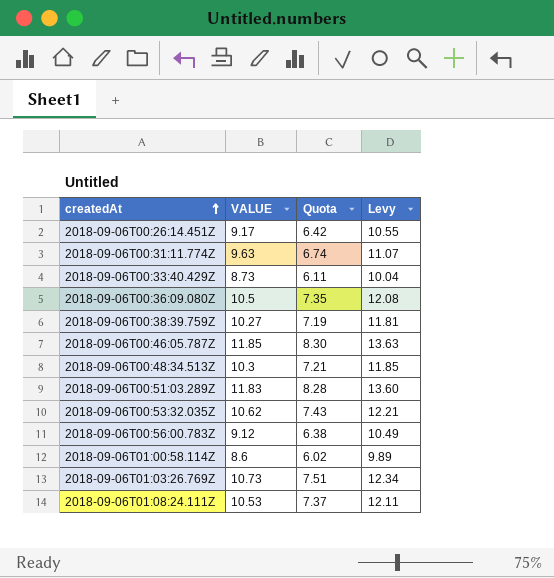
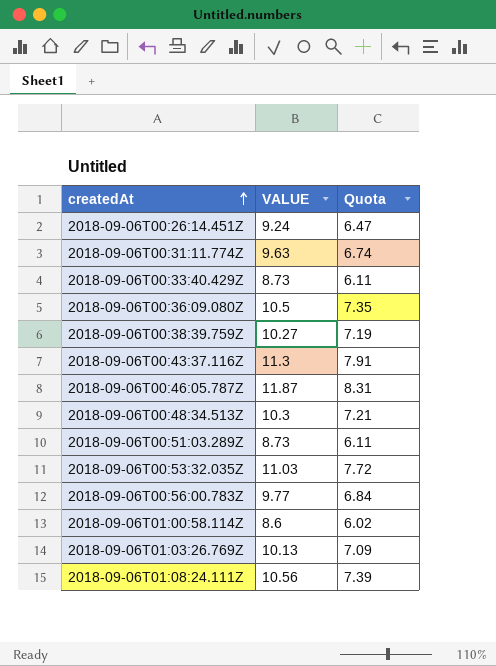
column Levy | formula: [VALUE] * 1.15 -> none
2018-09-06T00:26:14.451Z | VALUE: 9.17 -> 9.24
2018-09-06T00:26:14.451Z | Quota: 6.42 -> 6.47
row 2018-09-06T00:43:37.116Z: none -> 11.3 | 7.91
2018-09-06T00:46:05.787Z | VALUE: 11.85 -> 11.87
2018-09-06T00:46:05.787Z | Quota: 8.30 -> 8.31
2018-09-06T00:51:03.289Z | VALUE: 11.83 -> 8.73
2018-09-06T00:51:03.289Z | Quota: 8.28 -> 6.11
2018-09-06T00:53:32.035Z | VALUE: 10.62 -> 11.03
2018-09-06T00:53:32.035Z | Quota: 7.43 -> 7.72
2018-09-06T00:56:00.783Z | VALUE: 9.12 -> 9.77
2018-09-06T00:56:00.783Z | Quota: 6.38 -> 6.84
2018-09-06T01:03:26.769Z | VALUE: 10.73 -> 10.13
2018-09-06T01:03:26.769Z | Quota: 7.51 -> 7.09
2018-09-06T01:08:24.111Z | VALUE: 10.53 -> 10.56
2018-09-06T01:08:24.111Z | Quota: 7.37 -> 7.39

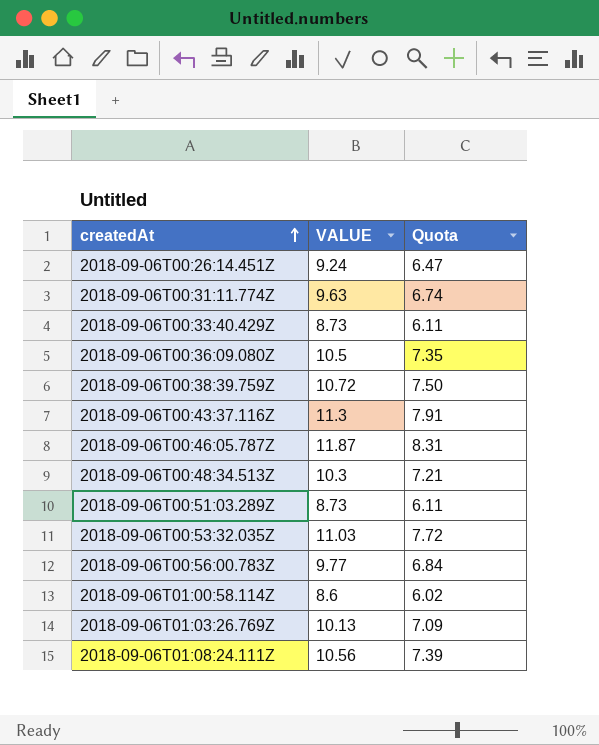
2018-09-06T00:38:39.759Z | VALUE: 10.27 -> 10.72
2018-09-06T00:38:39.759Z | Quota: 7.19 -> 7.50

